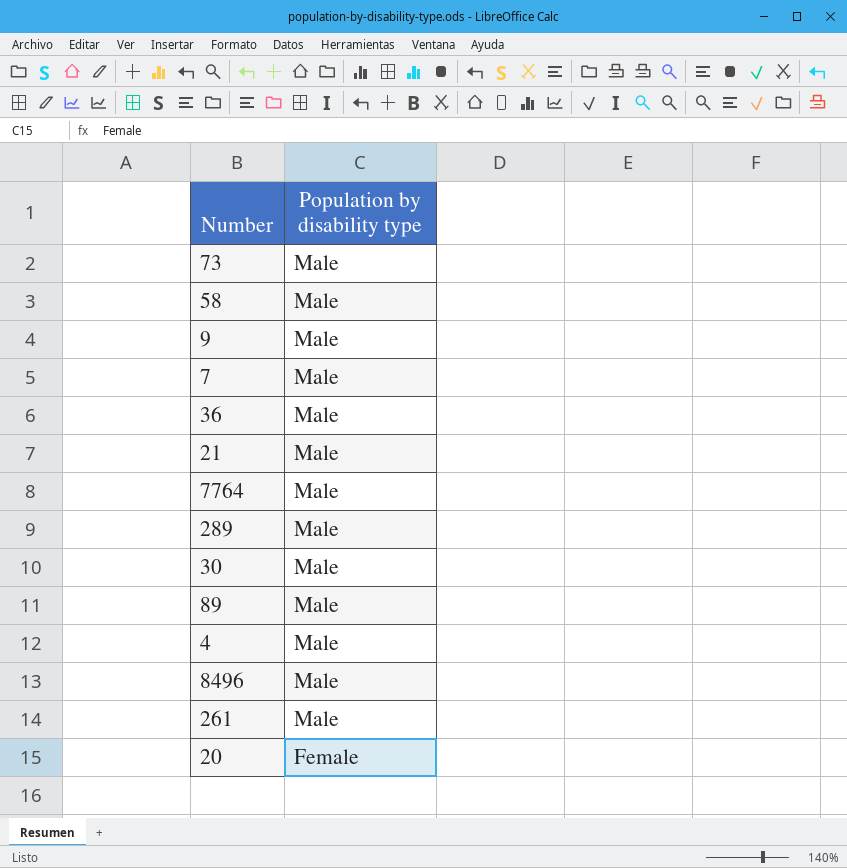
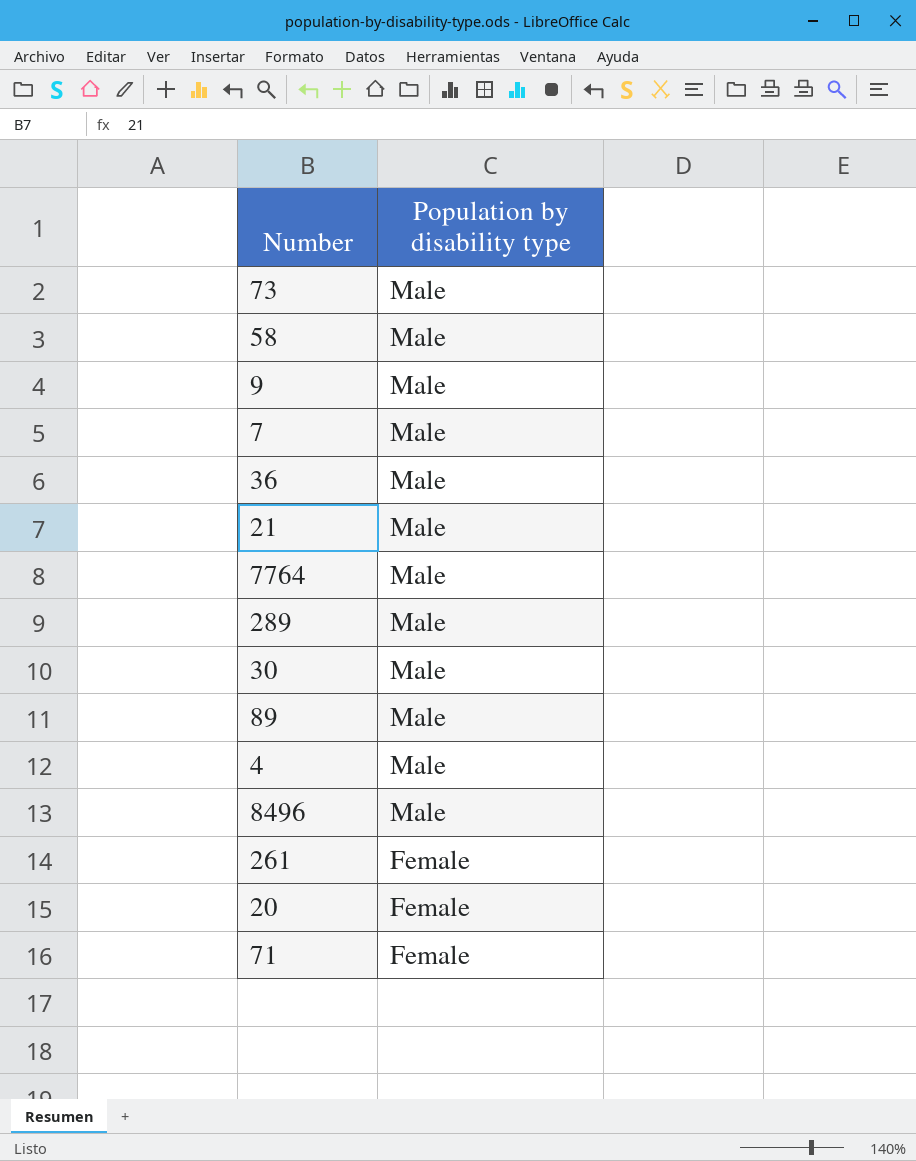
261 | Population by disability type: Male -> Female
row 71: none -> Female

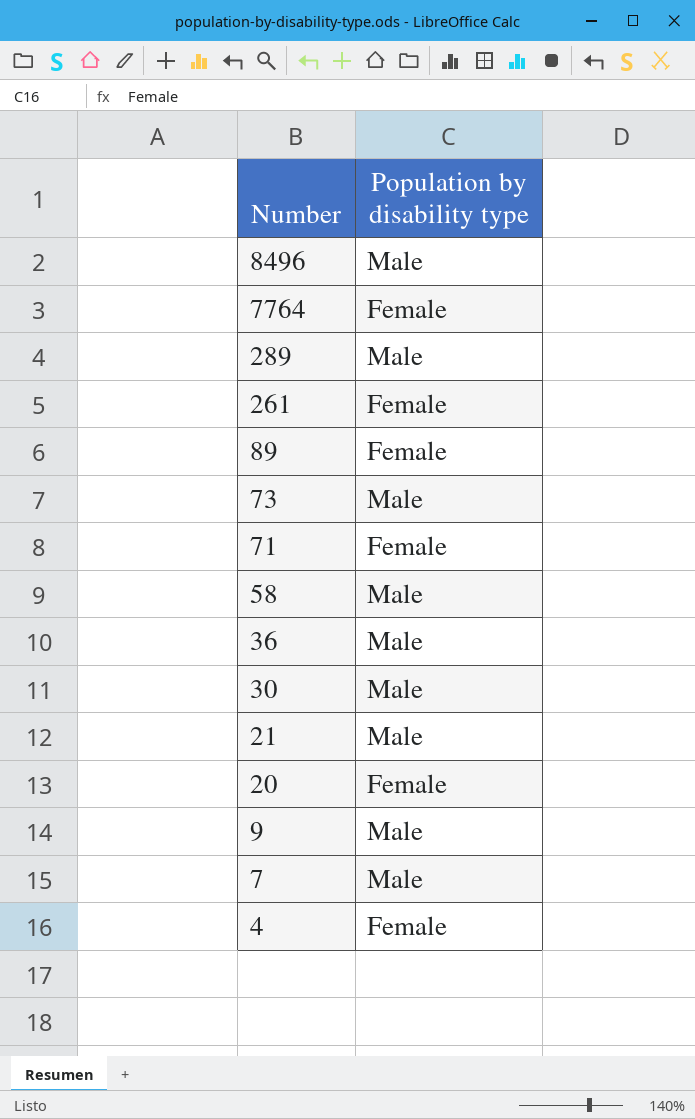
row order: Population by disability type descending -> Number descending
7764 | Population by disability type: Male -> Female
89 | Population by disability type: Male -> Female
4 | Population by disability type: Male -> Female

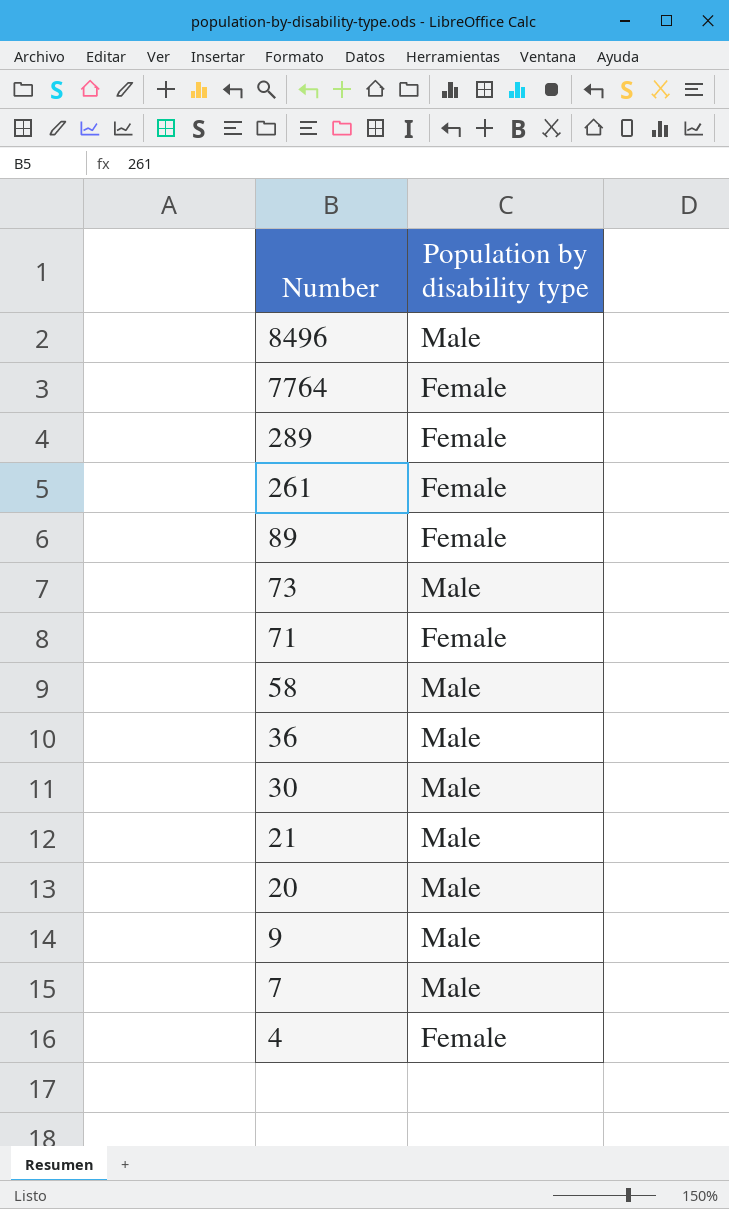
289 | Population by disability type: Male -> Female
20 | Population by disability type: Female -> Male

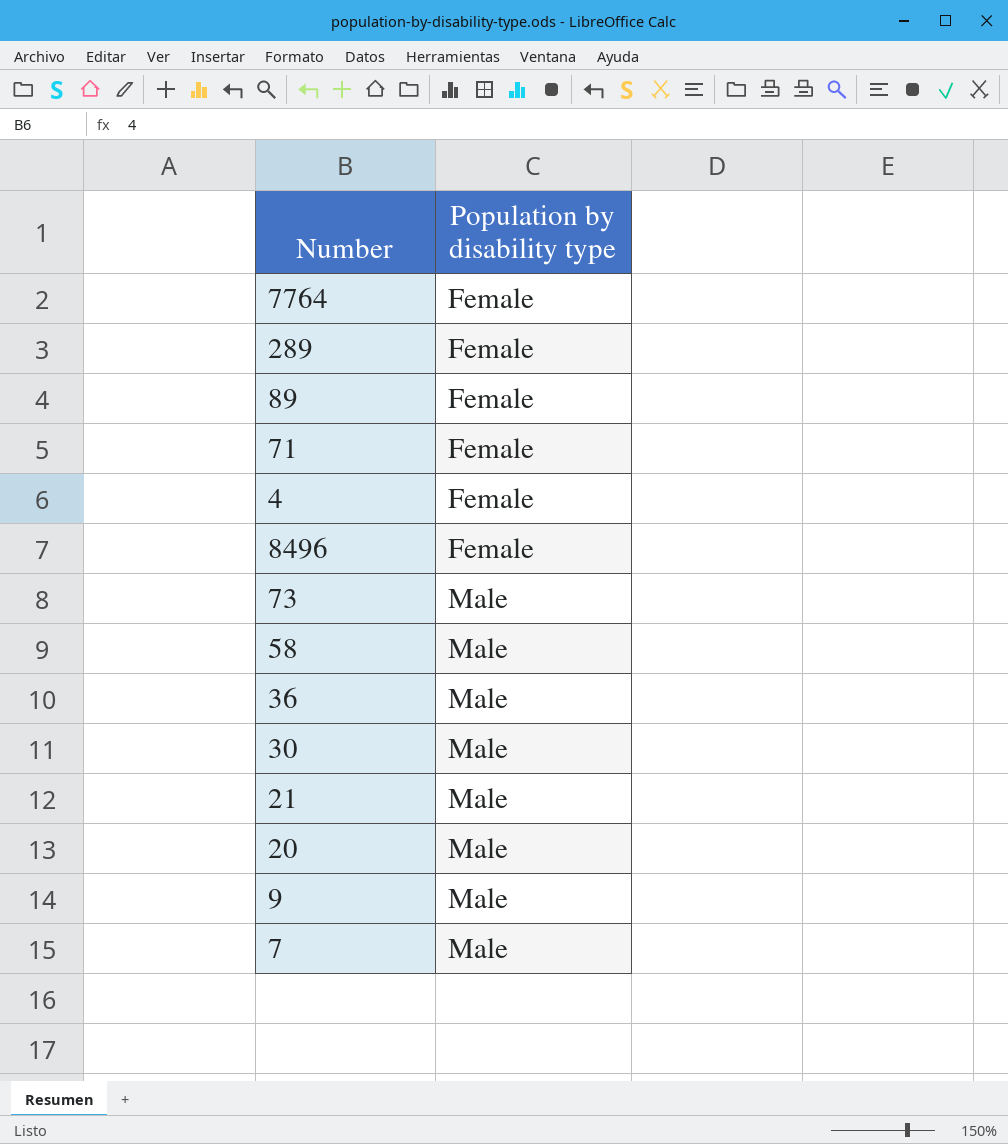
row order: Number descending -> Population by disability type ascending
row 261: Female -> none
8496 | Population by disability type: Male -> Female

